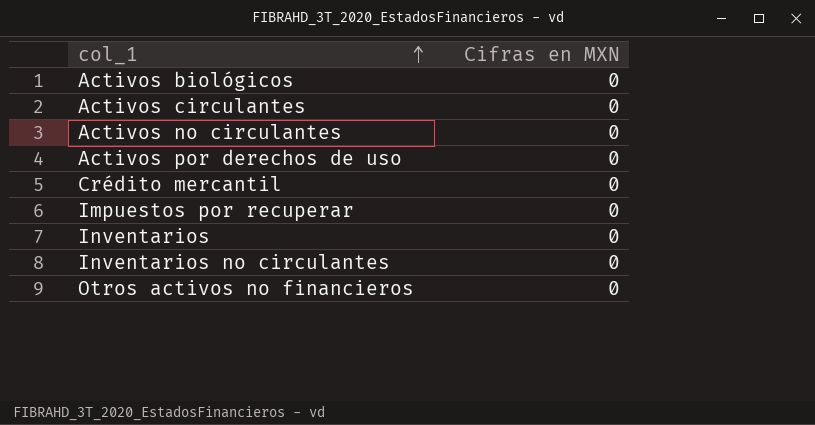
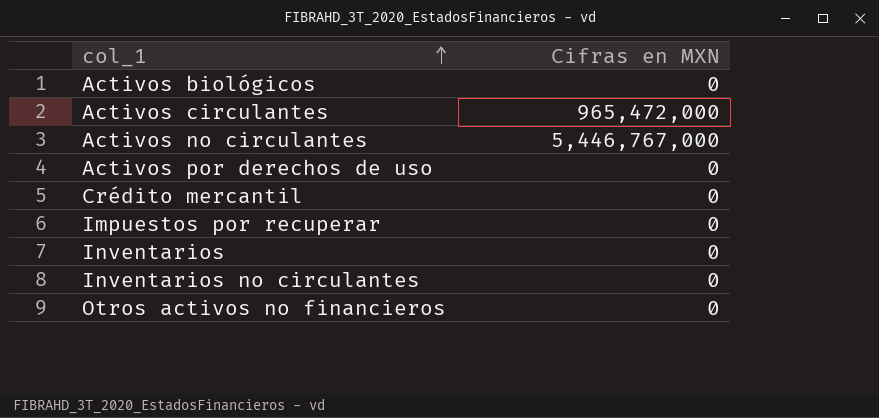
Activos circulantes | Cifras en MXN: 0 -> 965,472,000
Activos no circulantes | Cifras en MXN: 0 -> 5,446,767,000

